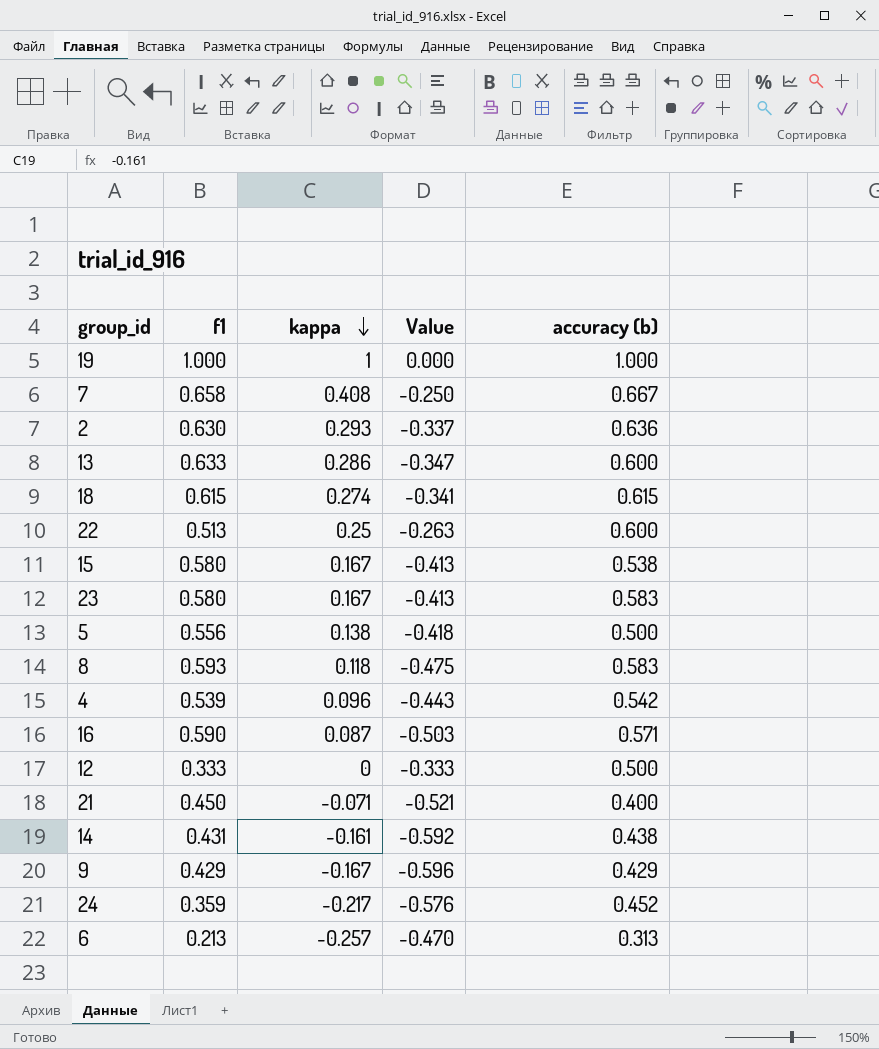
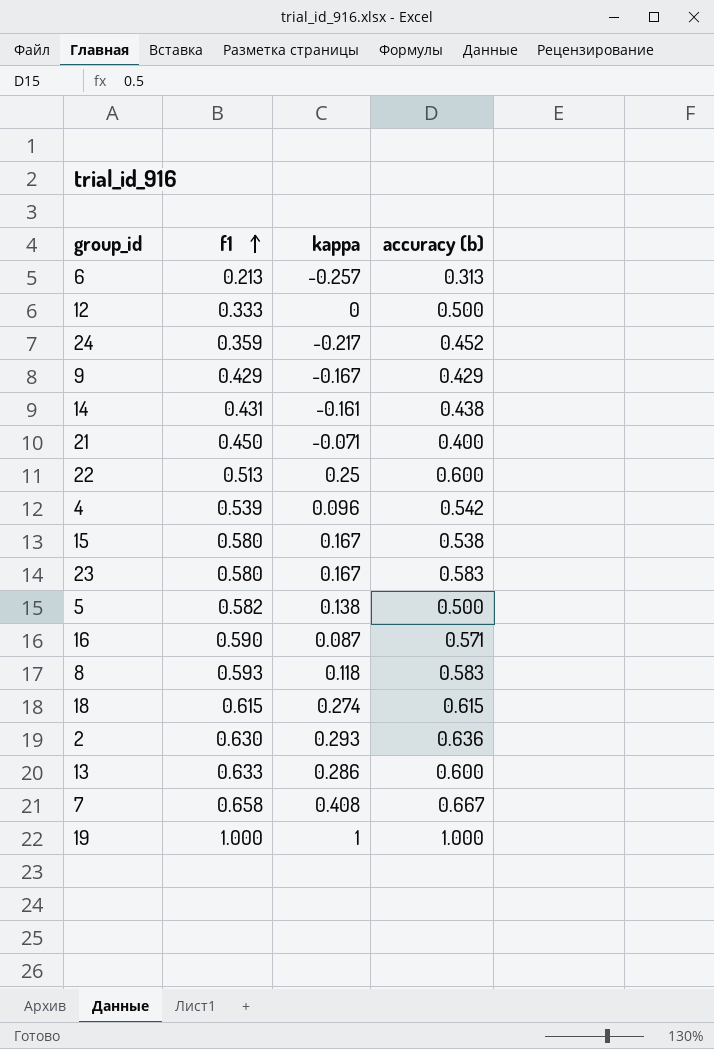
row order: kappa descending -> f1 ascending
column Value | formula: [kappa] - [f1] -> none
5 | f1: 0.556 -> 0.582

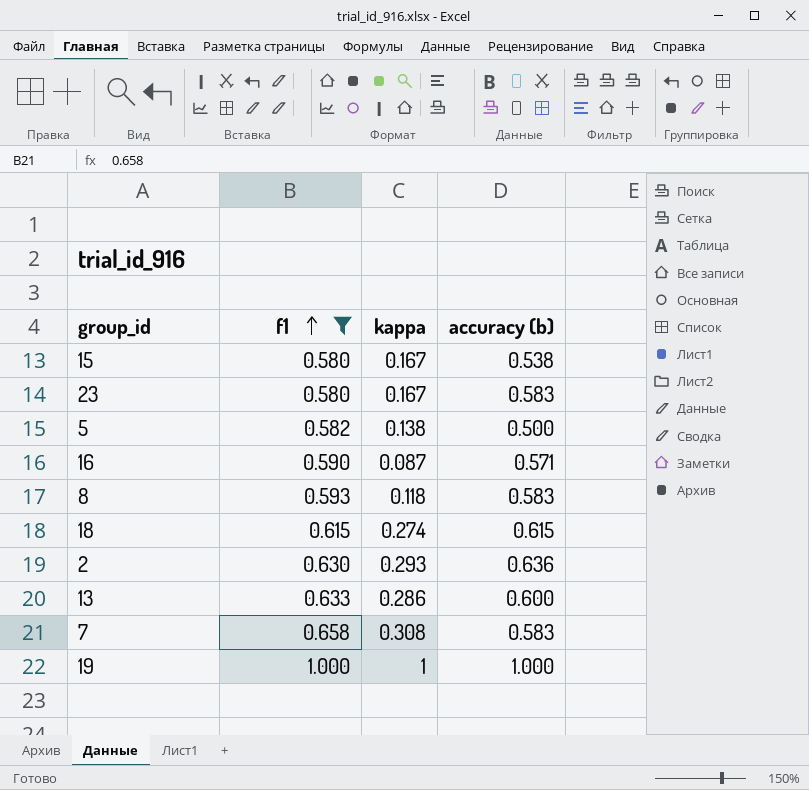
filter: none -> f1 >= 0.580
7 | kappa: 0.408 -> 0.308
7 | accuracy (b): 0.667 -> 0.583

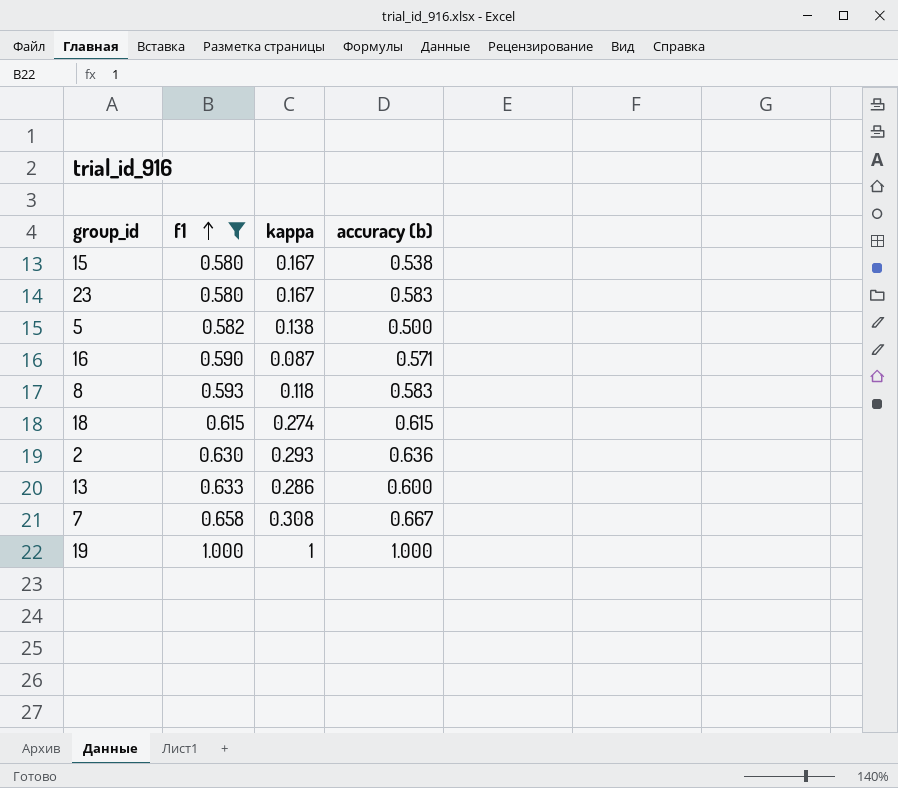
7 | accuracy (b): 0.583 -> 0.667

